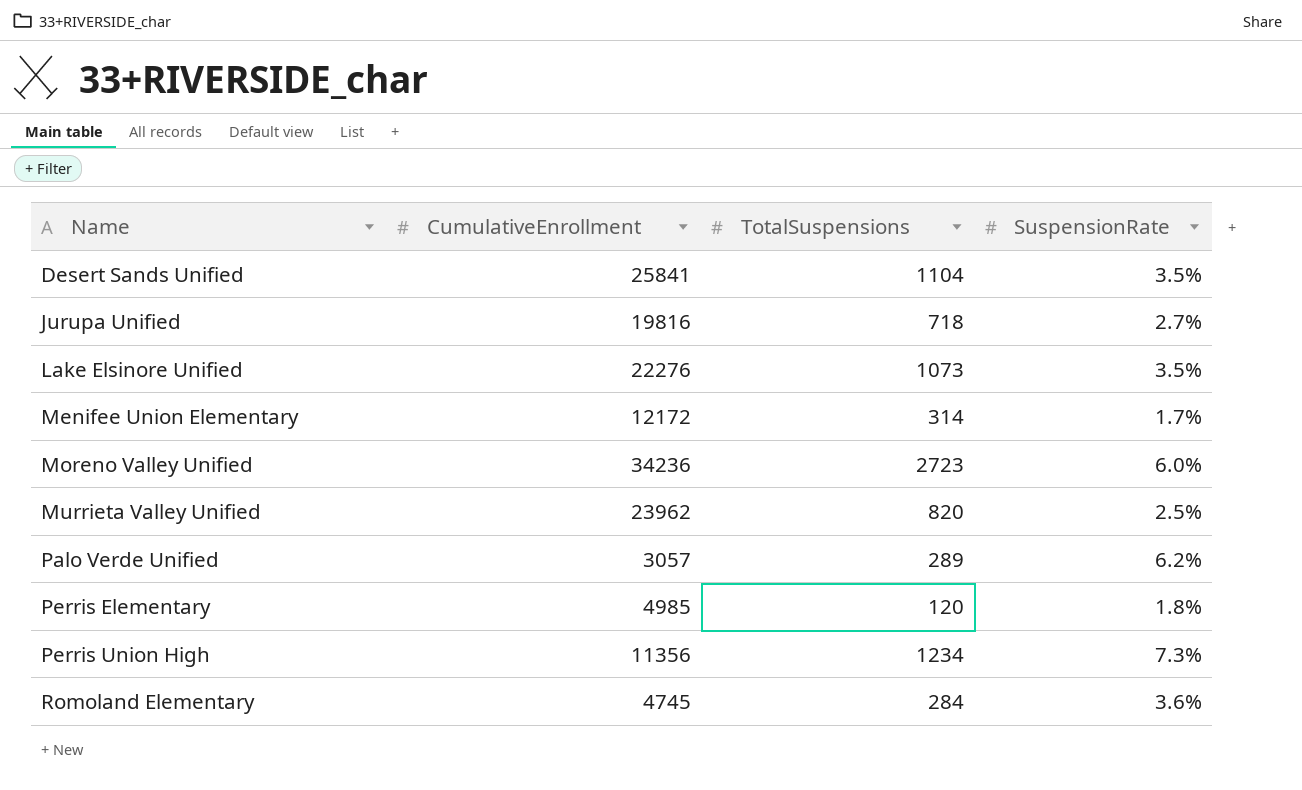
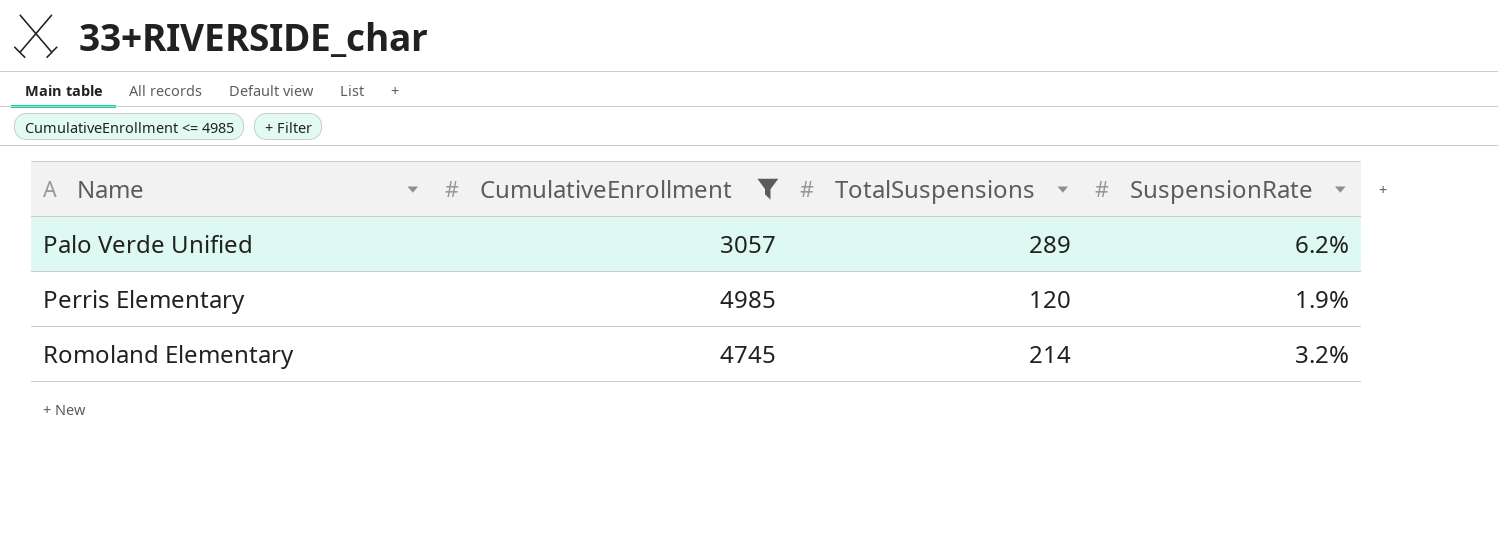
filter: none -> CumulativeEnrollment <= 4985
Perris Elementary | SuspensionRate: 1.8% -> 1.9%
Romoland Elementary | TotalSuspensions: 284 -> 214
Romoland Elementary | SuspensionRate: 3.6% -> 3.2%

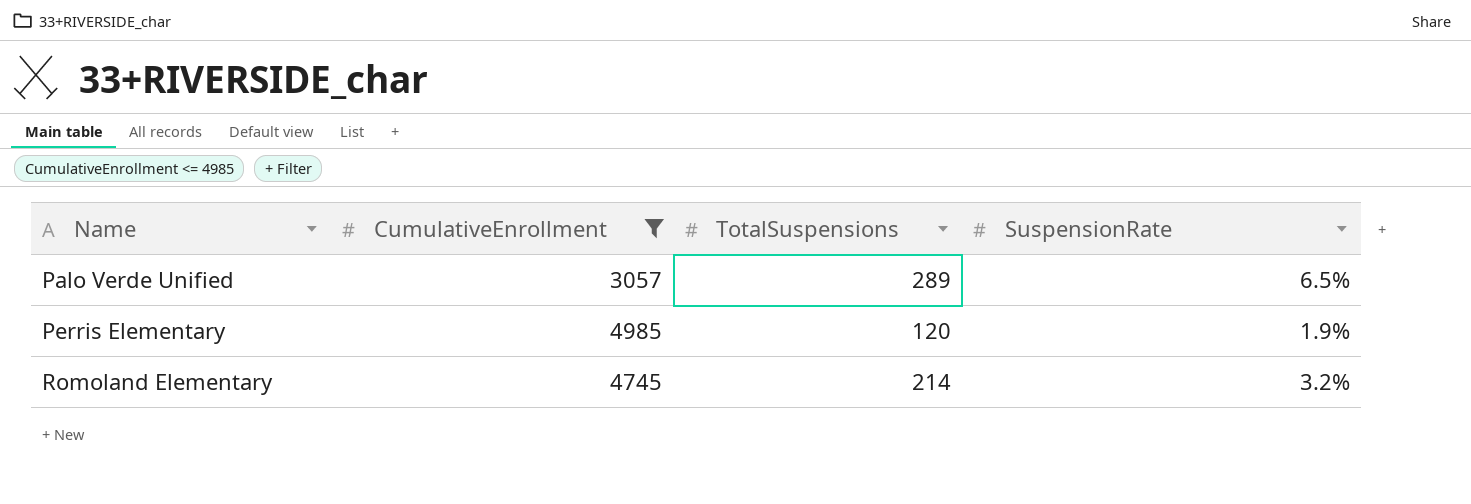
Palo Verde Unified | SuspensionRate: 6.2% -> 6.5%

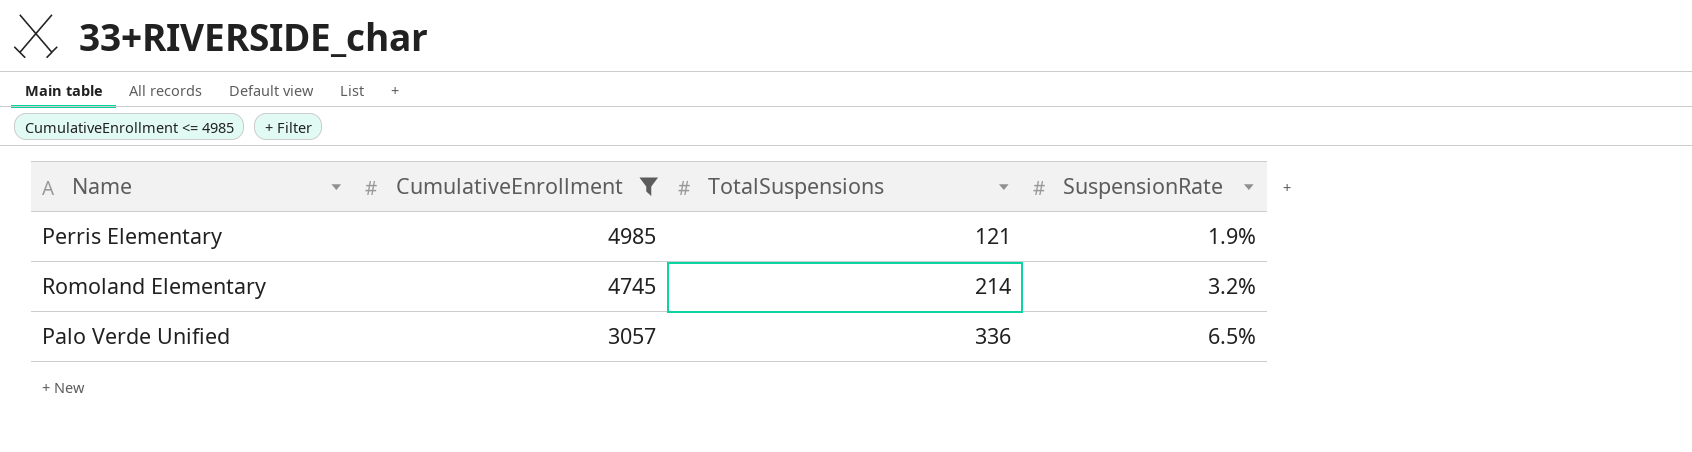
row order: Name ascending -> CumulativeEnrollment descending
Perris Elementary | TotalSuspensions: 120 -> 121
Palo Verde Unified | TotalSuspensions: 289 -> 336

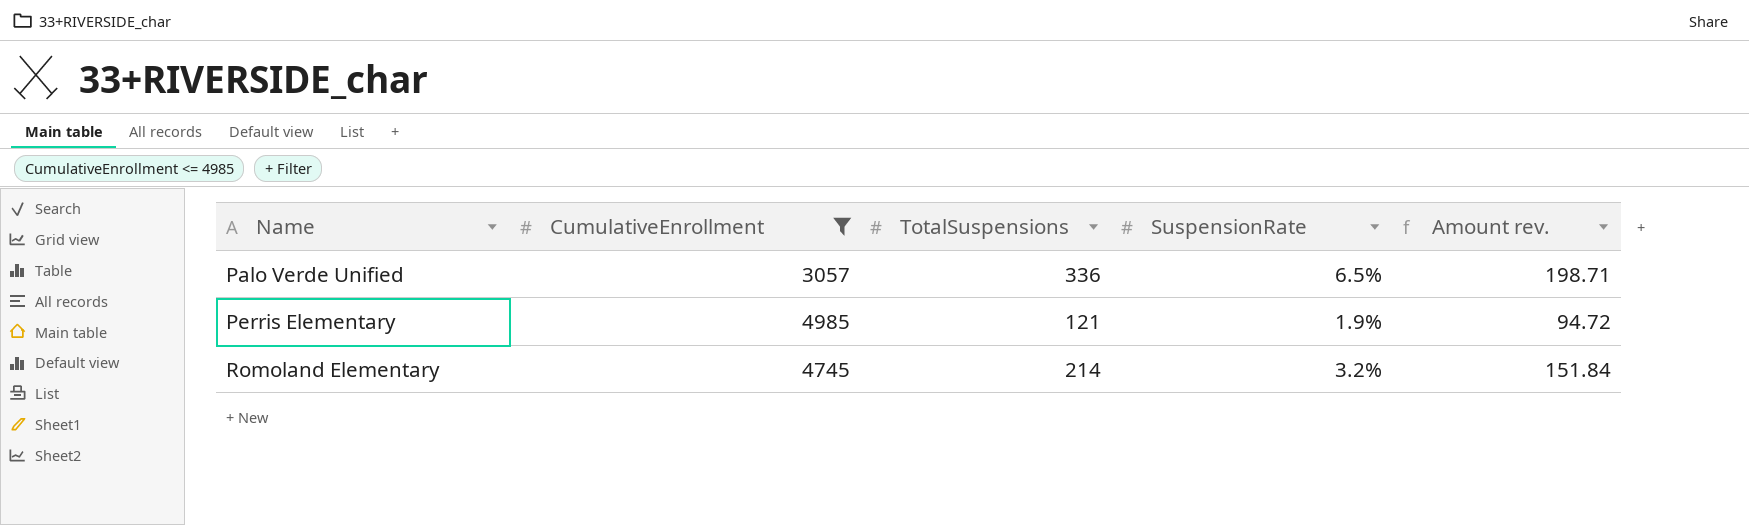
row order: CumulativeEnrollment descending -> Name ascending
column Amount rev. | formula: none -> [CumulativeEnrollment] * [SuspensionRate]

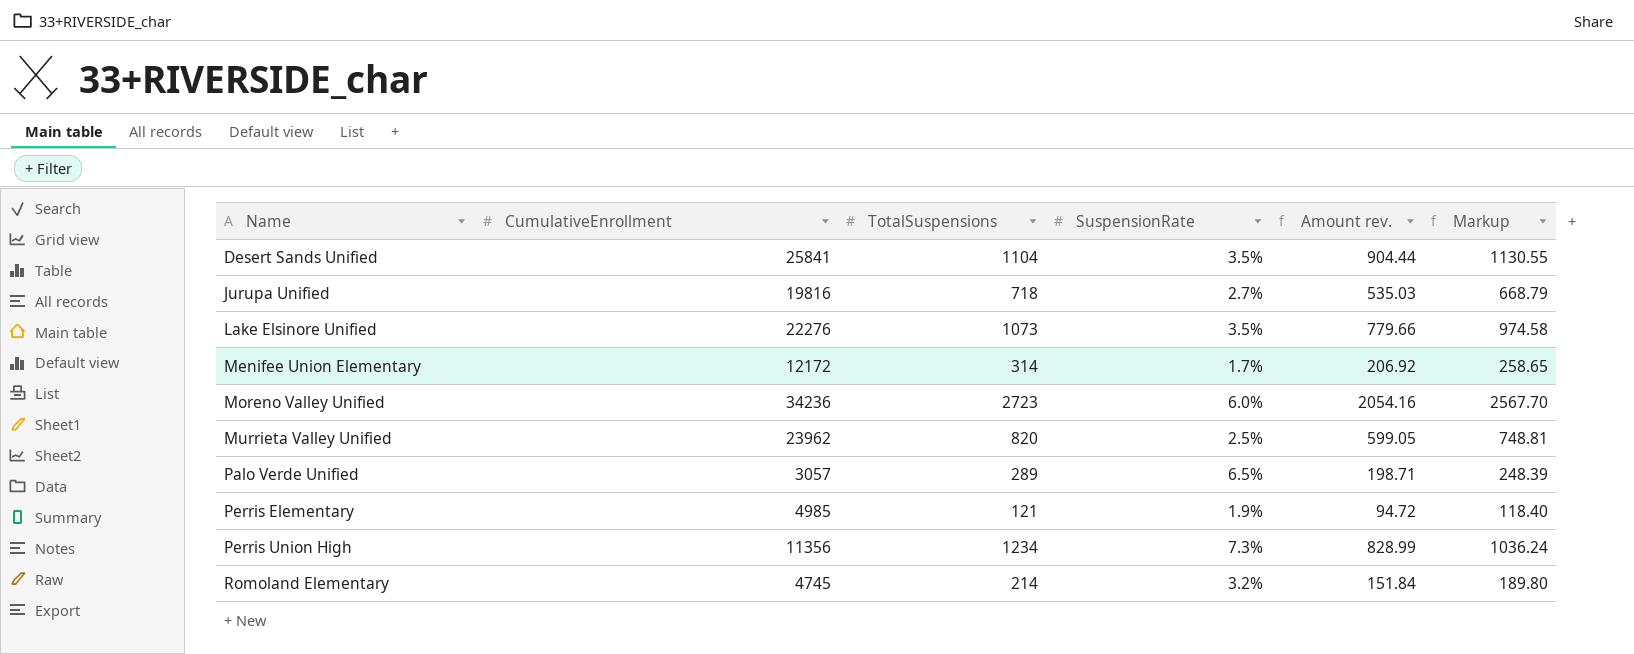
filter: CumulativeEnrollment <= 4985 -> none
column Markup | formula: none -> [Amount rev.] * 1.25
Palo Verde Unified | TotalSuspensions: 336 -> 289

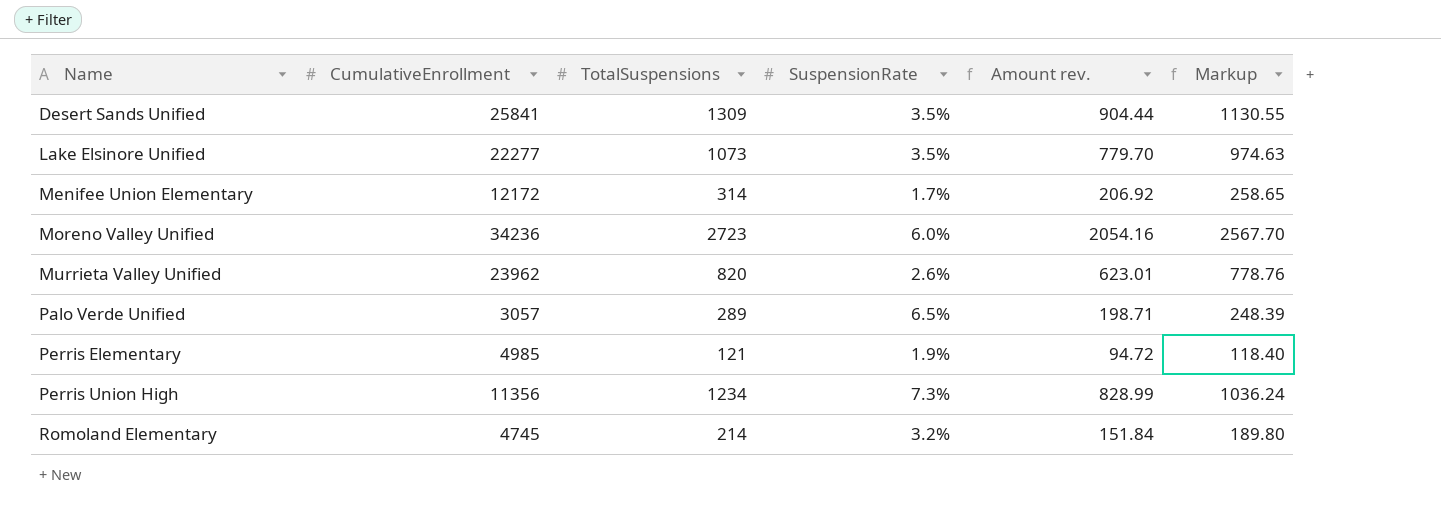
row Jurupa Unified: 19816 | 718 | 2.7% | 535.03 | 668.79 -> none
Desert Sands Unified | TotalSuspensions: 1104 -> 1309
Lake Elsinore Unified | CumulativeEnrollment: 22276 -> 22277
Lake Elsinore Unified | Amount rev.: 779.66 -> 779.70
Lake Elsinore Unified | Markup: 974.58 -> 974.63
Murrieta Valley Unified | SuspensionRate: 2.5% -> 2.6%
Murrieta Valley Unified | Amount rev.: 599.05 -> 623.01
Murrieta Valley Unified | Markup: 748.81 -> 778.76

